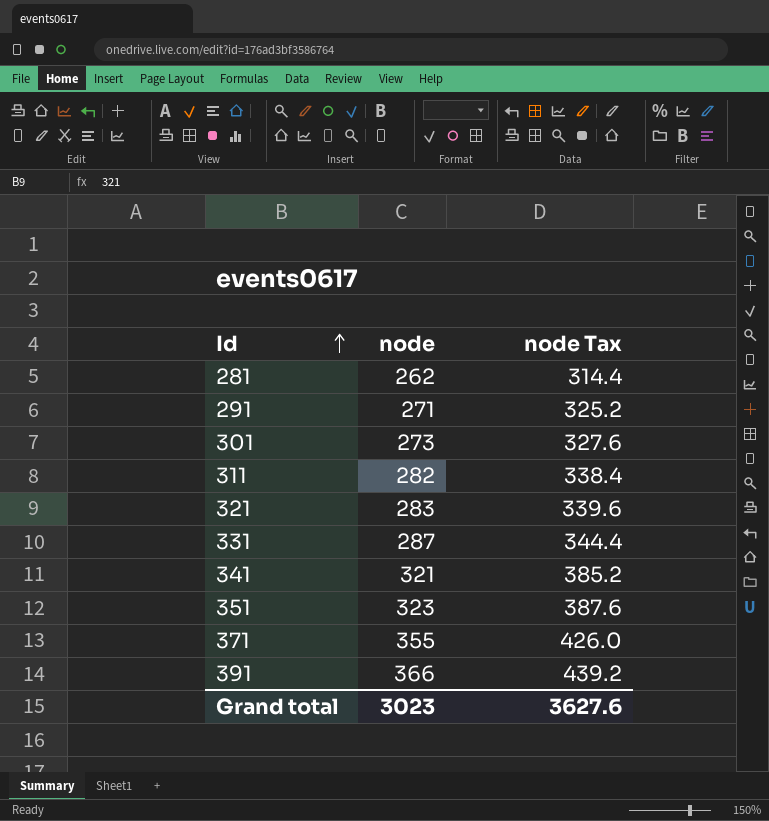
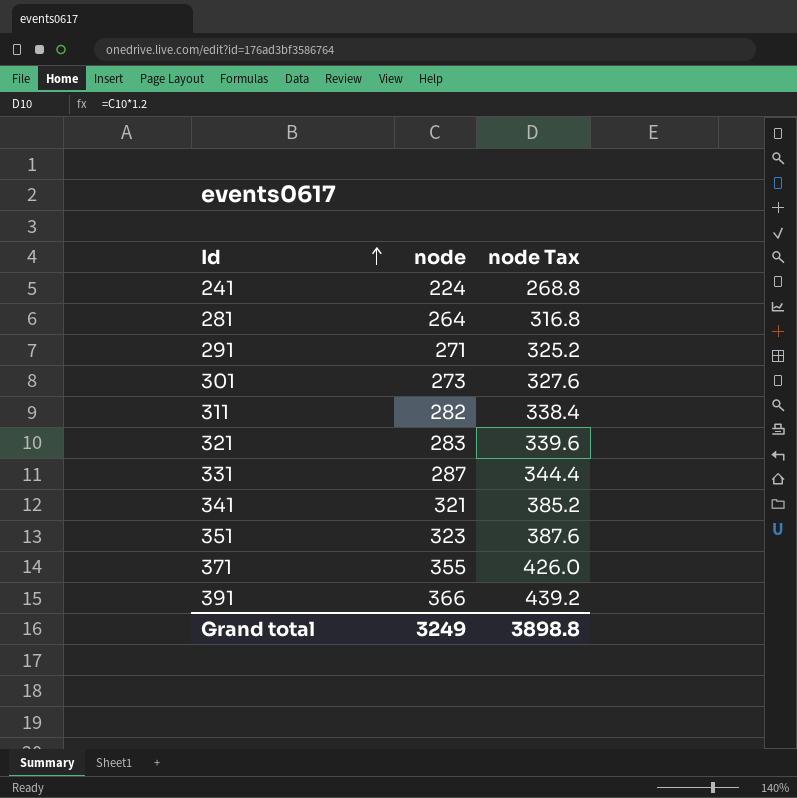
row 241: none -> 224 | 268.8
281 | node: 262 -> 264
281 | node Tax: 314.4 -> 316.8
Grand total | node: 3023 -> 3249
Grand total | node Tax: 3627.6 -> 3898.8

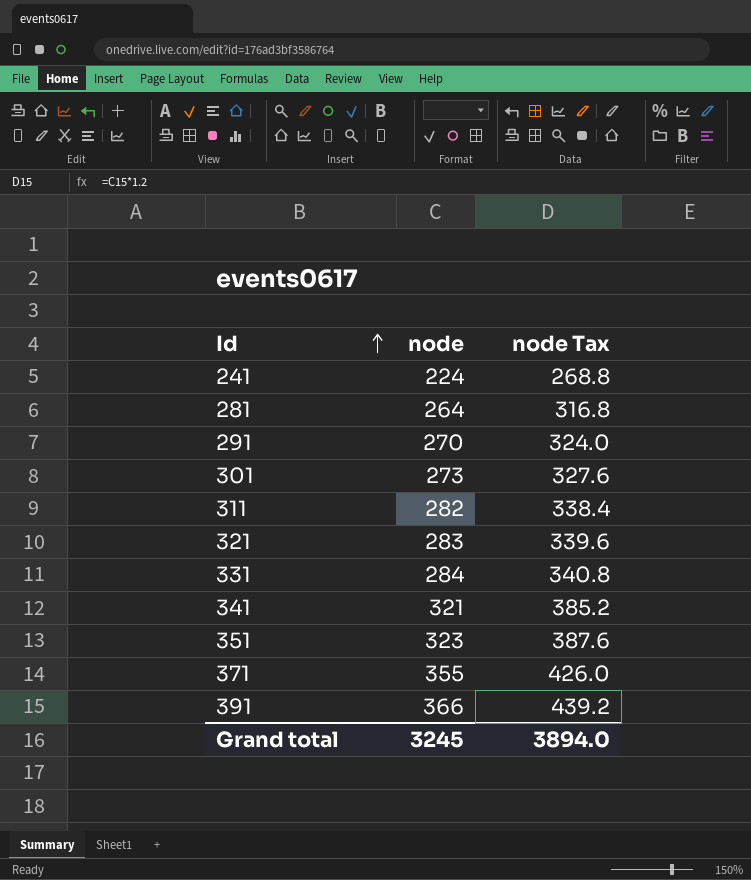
291 | node: 271 -> 270
291 | node Tax: 325.2 -> 324.0
331 | node: 287 -> 284
331 | node Tax: 344.4 -> 340.8
Grand total | node: 3249 -> 3245
Grand total | node Tax: 3898.8 -> 3894.0

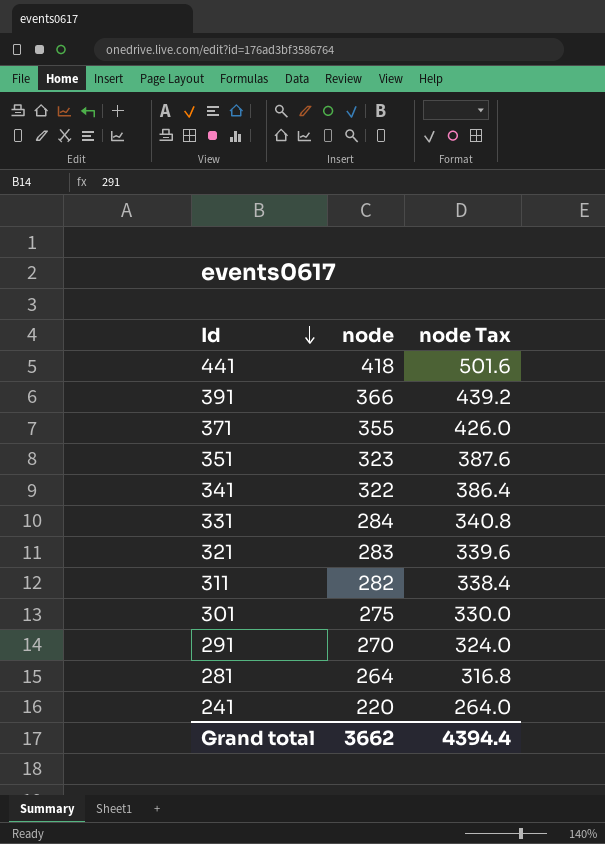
row order: Id ascending -> Id descending
row 441: none -> 418 | 501.6
341 | node: 321 -> 322
341 | node Tax: 385.2 -> 386.4
301 | node: 273 -> 275
301 | node Tax: 327.6 -> 330.0
241 | node: 224 -> 220
241 | node Tax: 268.8 -> 264.0
Grand total | node: 3245 -> 3662
Grand total | node Tax: 3894.0 -> 4394.4

